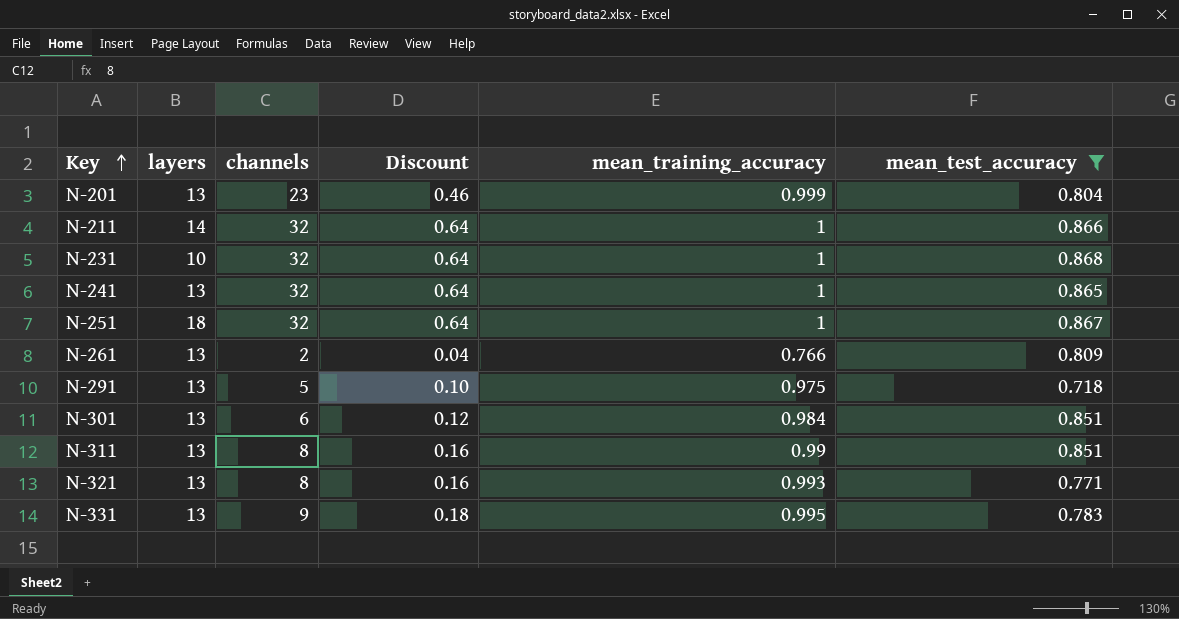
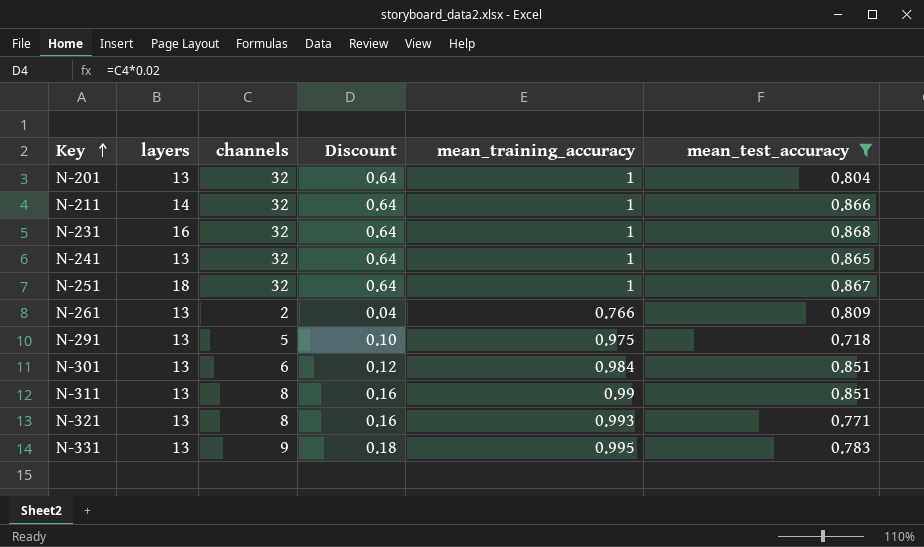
N-201 | channels: 23 -> 32
N-201 | Discount: 0.46 -> 0.64
N-201 | mean_training_accuracy: 0.999 -> 1
N-231 | layers: 10 -> 16

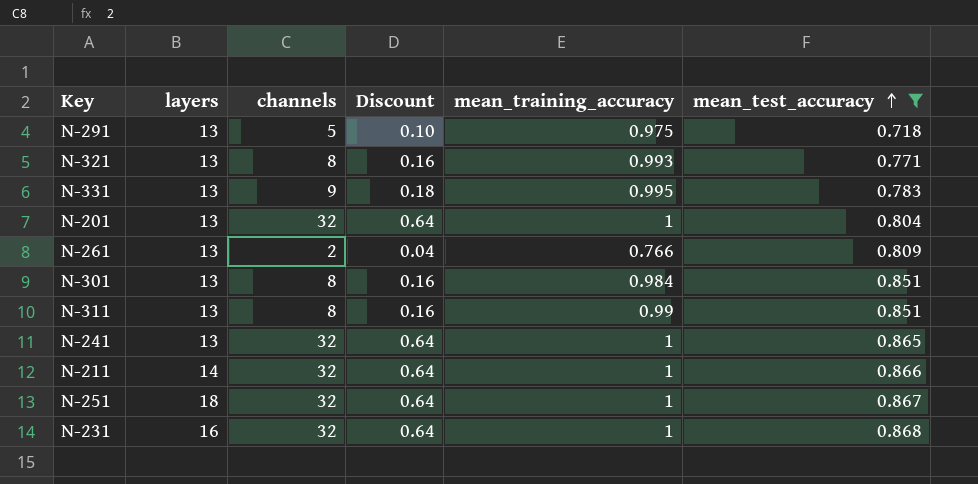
row order: Key ascending -> mean_test_accuracy ascending
N-301 | channels: 6 -> 8
N-301 | Discount: 0.12 -> 0.16

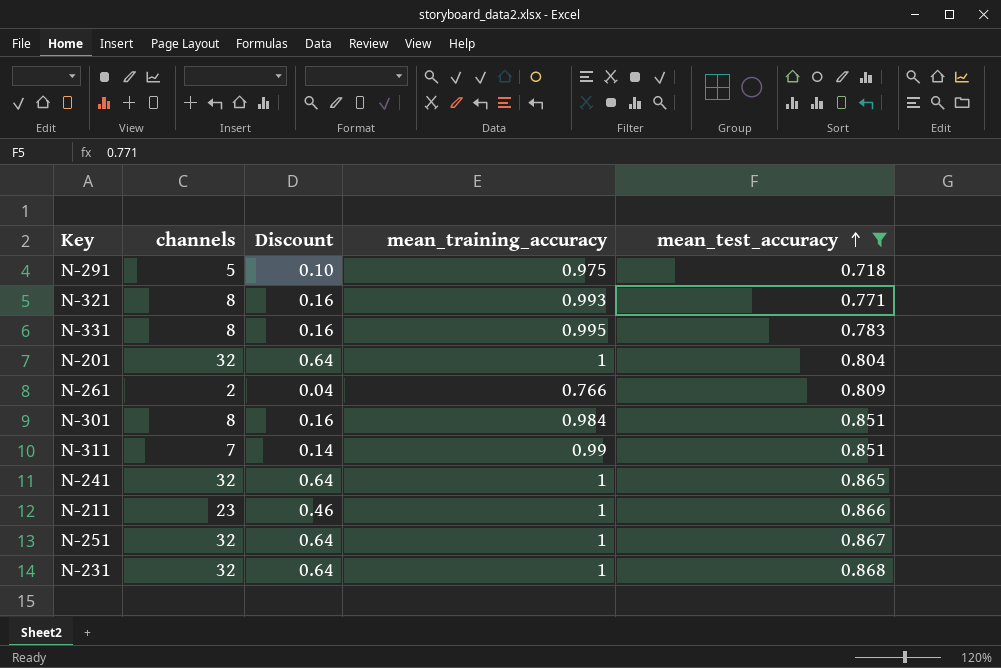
column layers | position: 2 -> none
N-331 | channels: 9 -> 8
N-331 | Discount: 0.18 -> 0.16
N-311 | channels: 8 -> 7
N-311 | Discount: 0.16 -> 0.14
N-211 | channels: 32 -> 23
N-211 | Discount: 0.64 -> 0.46

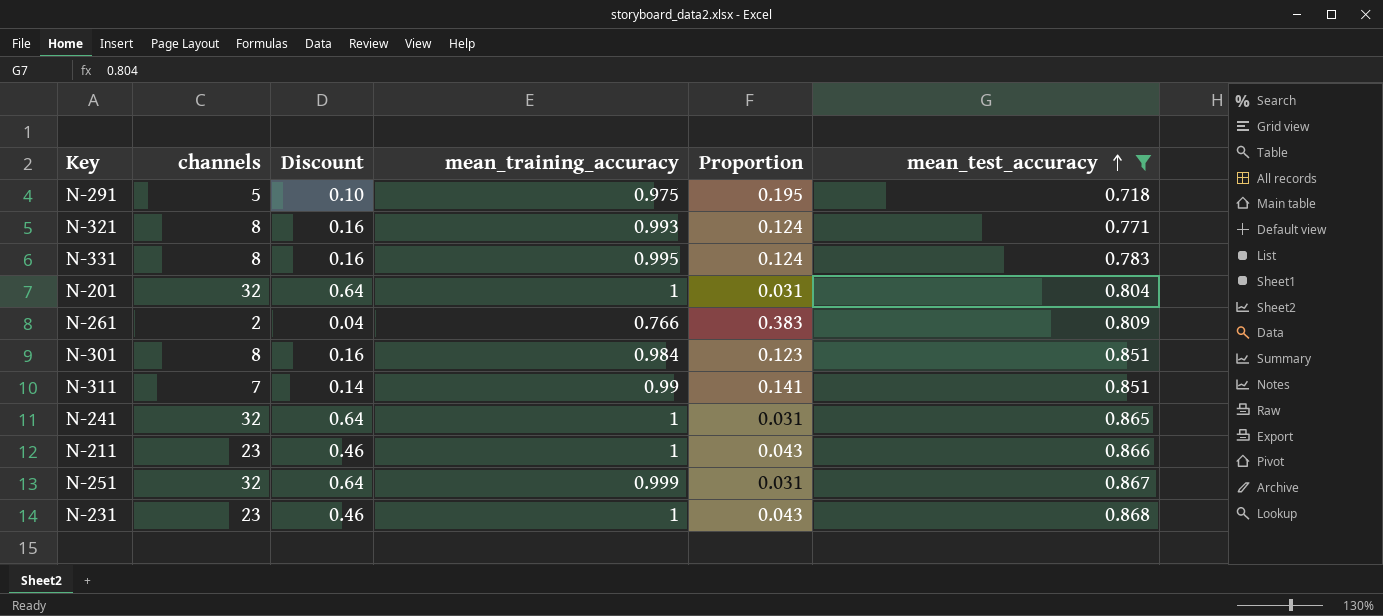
column Proportion | formula: none -> [mean_training_accuracy] / [channels]
N-251 | mean_training_accuracy: 1 -> 0.999
N-231 | channels: 32 -> 23
N-231 | Discount: 0.64 -> 0.46

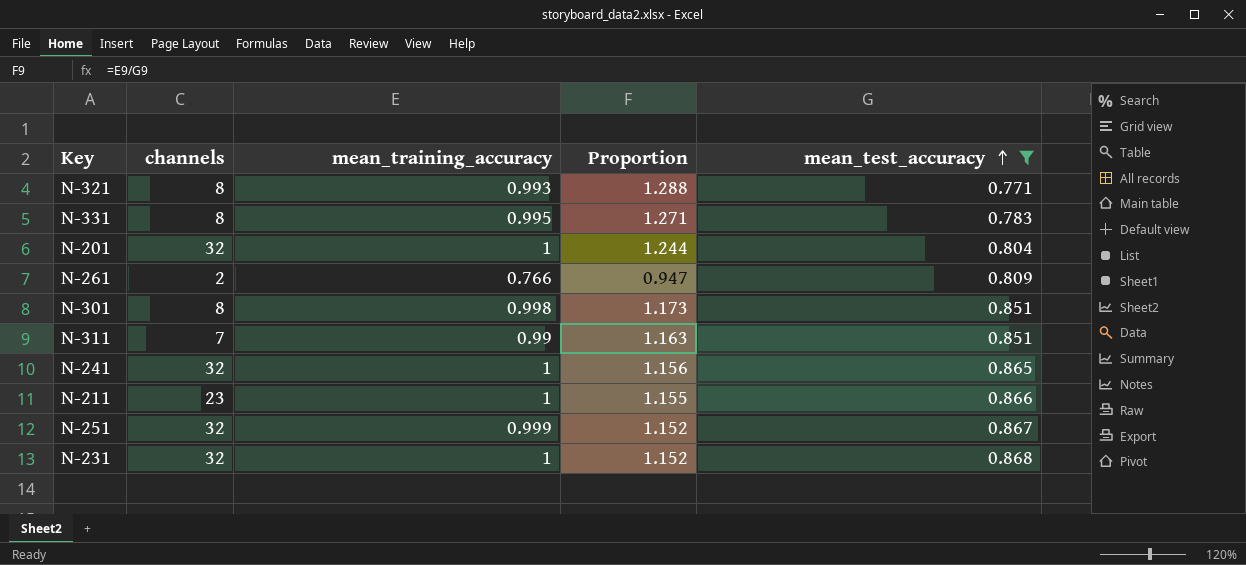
column Discount | formula: [channels] * 0.02 -> none
column Proportion | formula: [mean_training_accuracy] / [channels] -> [mean_training_accuracy] / [mean_test_accuracy]
row N-291: 5 | 0.10 | 0.975 | 0.195 | 0.718 -> none
N-301 | mean_training_accuracy: 0.984 -> 0.998
N-231 | channels: 23 -> 32

